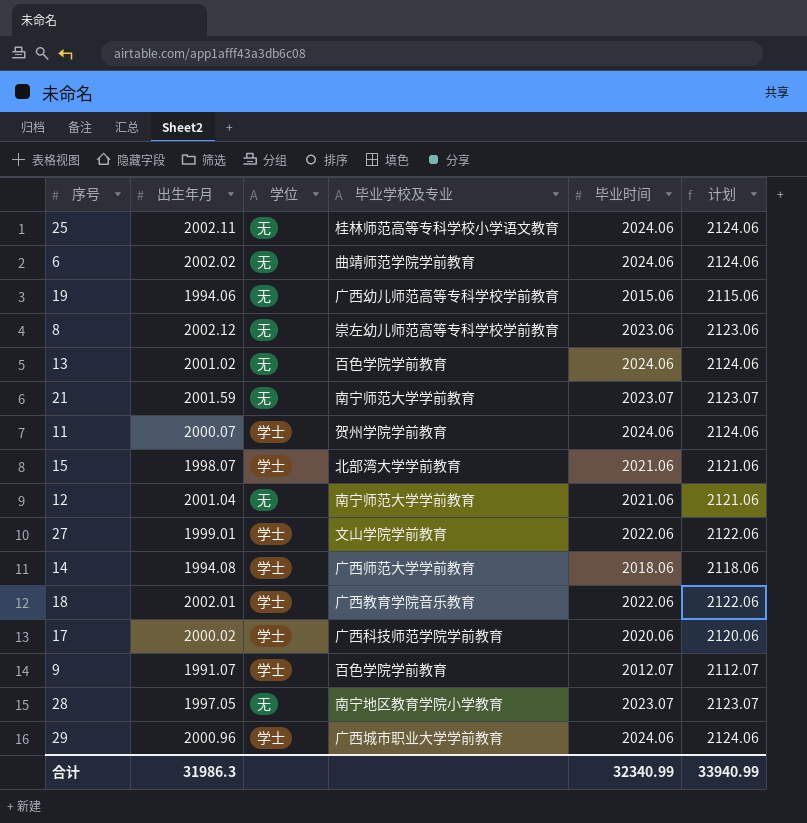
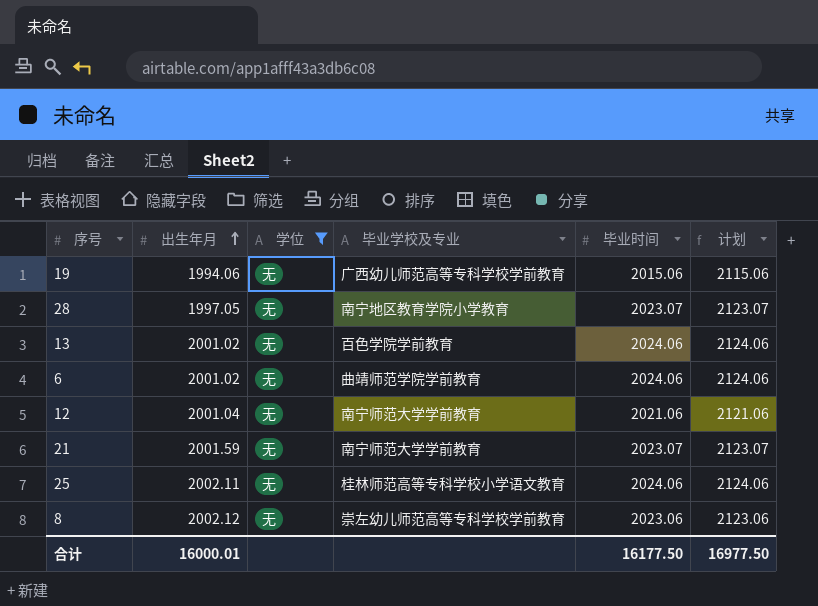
filter: none -> 学位 = 无
row order: none -> 出生年月 ascending
6 | 出生年月: 2002.02 -> 2001.02
合计 | 出生年月: 31986.3 -> 16000.01
合计 | 毕业时间: 32340.99 -> 16177.50
合计 | 计划: 33940.99 -> 16977.50

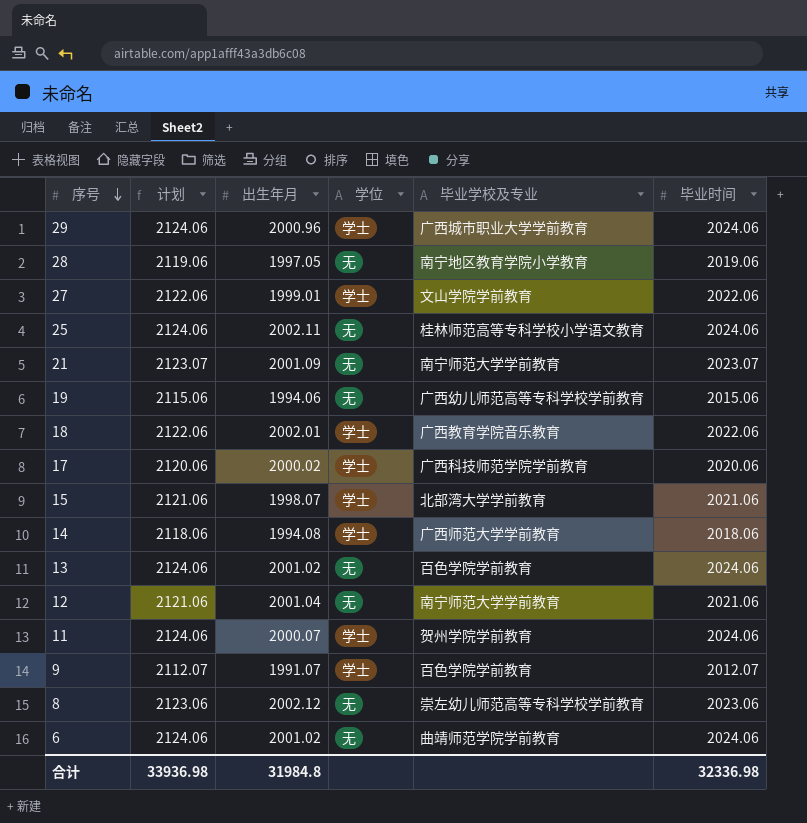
filter: 学位 = 无 -> none
row order: 出生年月 ascending -> 序号 descending
column 计划 | position: 6 -> 2
28 | 计划: 2123.07 -> 2119.06
28 | 毕业时间: 2023.07 -> 2019.06
21 | 出生年月: 2001.59 -> 2001.09
合计 | 计划: 16977.50 -> 33936.98
合计 | 出生年月: 16000.01 -> 31984.8
合计 | 毕业时间: 16177.50 -> 32336.98

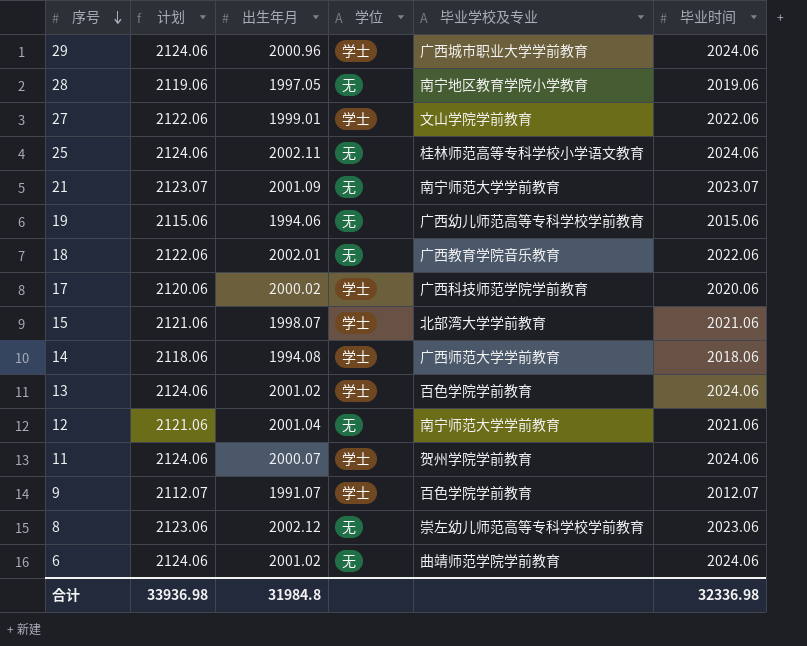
18 | 学位: 学士 -> 无
13 | 学位: 无 -> 学士

